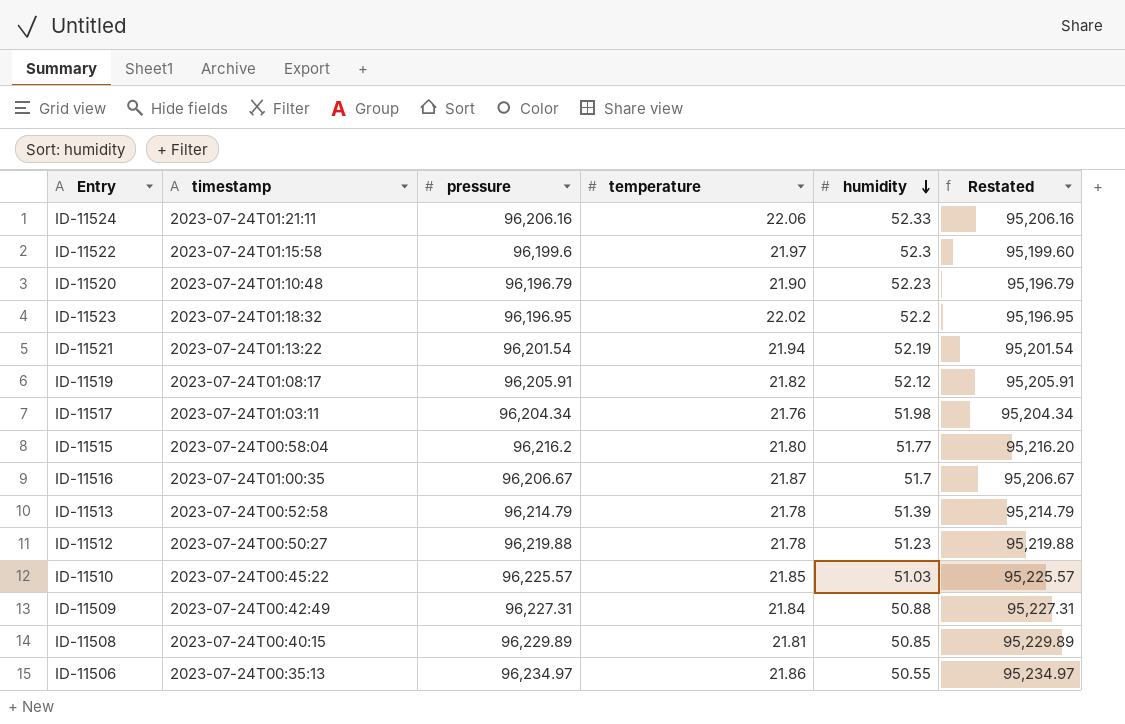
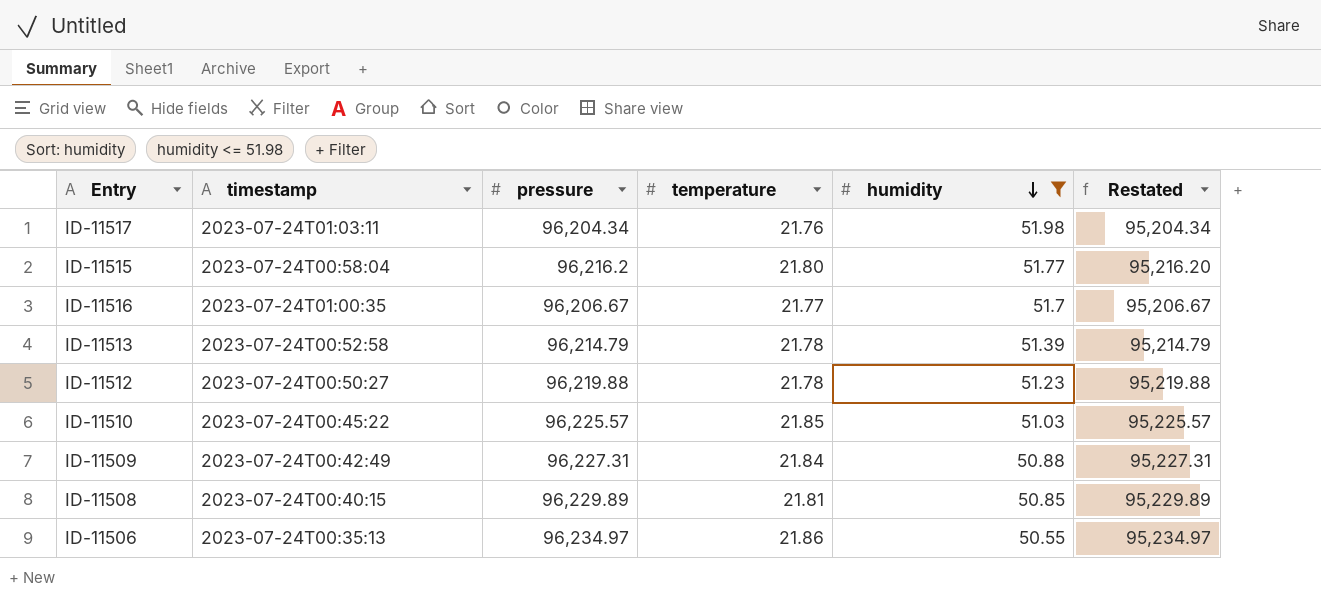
filter: none -> humidity <= 51.98
ID-11516 | temperature: 21.87 -> 21.77

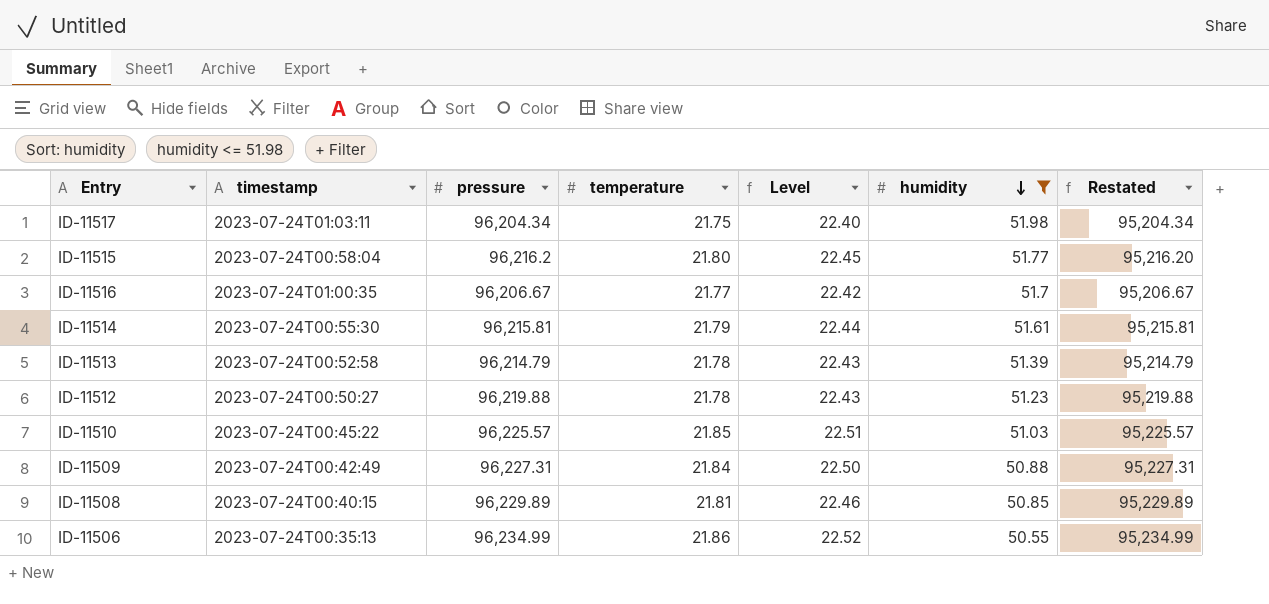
column Level | formula: none -> [temperature] * 1.03
ID-11517 | temperature: 21.76 -> 21.75
row ID-11514: none -> 2023-07-24T00:55:30 | 96,215.81 | 21.79 | 22.44 | 51.61 | 95,215.81
ID-11506 | pressure: 96,234.97 -> 96,234.99
ID-11506 | Restated: 95,234.97 -> 95,234.99

